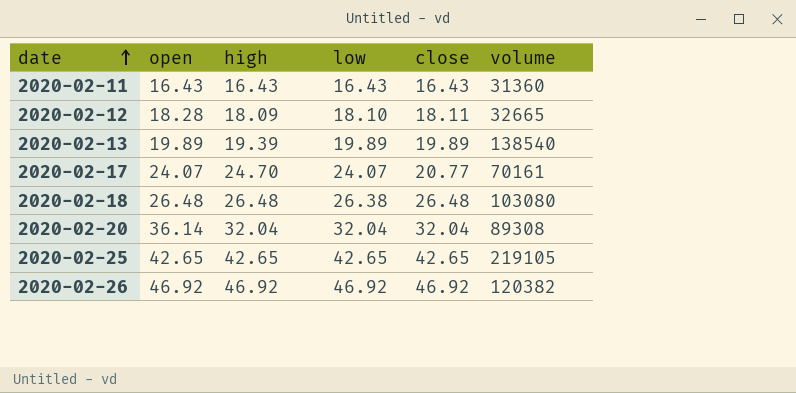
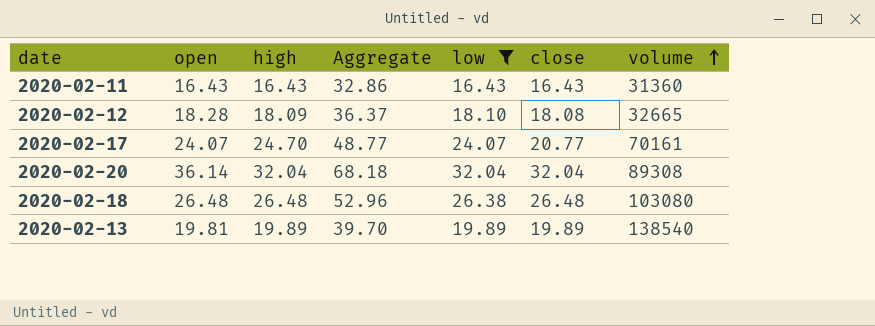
filter: none -> low <= 32.04
row order: date ascending -> volume ascending
column Aggregate | formula: none -> [open] + [high]
2020-02-12 | close: 18.11 -> 18.08
2020-02-13 | open: 19.89 -> 19.81
2020-02-13 | high: 19.39 -> 19.89

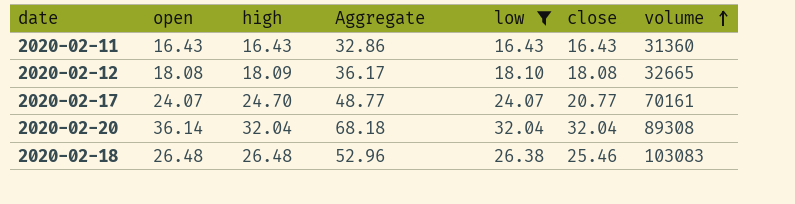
row 2020-02-13: 19.81 | 19.89 | 39.70 | 19.89 | 19.89 | 138540 -> none
2020-02-12 | open: 18.28 -> 18.08
2020-02-12 | Aggregate: 36.37 -> 36.17
2020-02-18 | close: 26.48 -> 25.46
2020-02-18 | volume: 103080 -> 103083

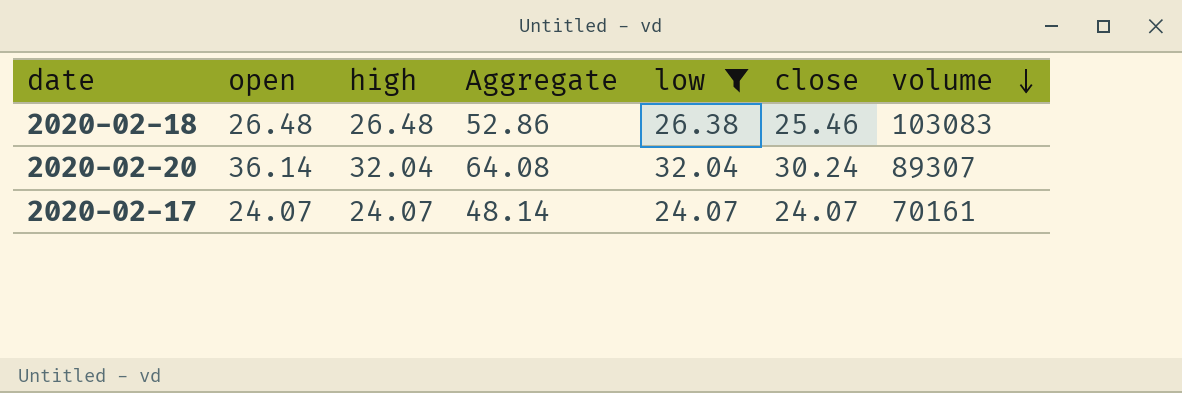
row order: volume ascending -> volume descending
column Aggregate | formula: [open] + [high] -> [high] + [low]
row 2020-02-11: 16.43 | 16.43 | 32.86 | 16.43 | 16.43 | 31360 -> none
row 2020-02-12: 18.08 | 18.09 | 36.17 | 18.10 | 18.08 | 32665 -> none
2020-02-20 | close: 32.04 -> 30.24
2020-02-20 | volume: 89308 -> 89307
2020-02-17 | high: 24.70 -> 24.07
2020-02-17 | close: 20.77 -> 24.07

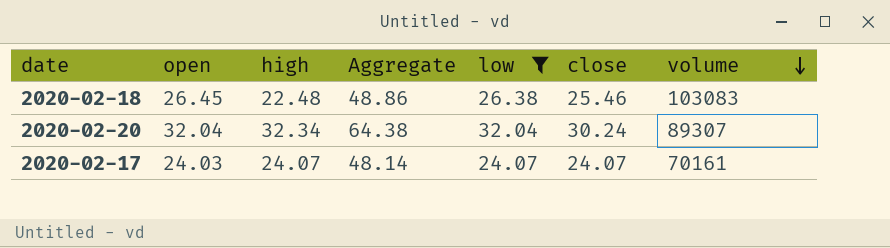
2020-02-18 | open: 26.48 -> 26.45
2020-02-18 | high: 26.48 -> 22.48
2020-02-18 | Aggregate: 52.86 -> 48.86
2020-02-20 | open: 36.14 -> 32.04
2020-02-20 | high: 32.04 -> 32.34
2020-02-20 | Aggregate: 64.08 -> 64.38
2020-02-17 | open: 24.07 -> 24.03

